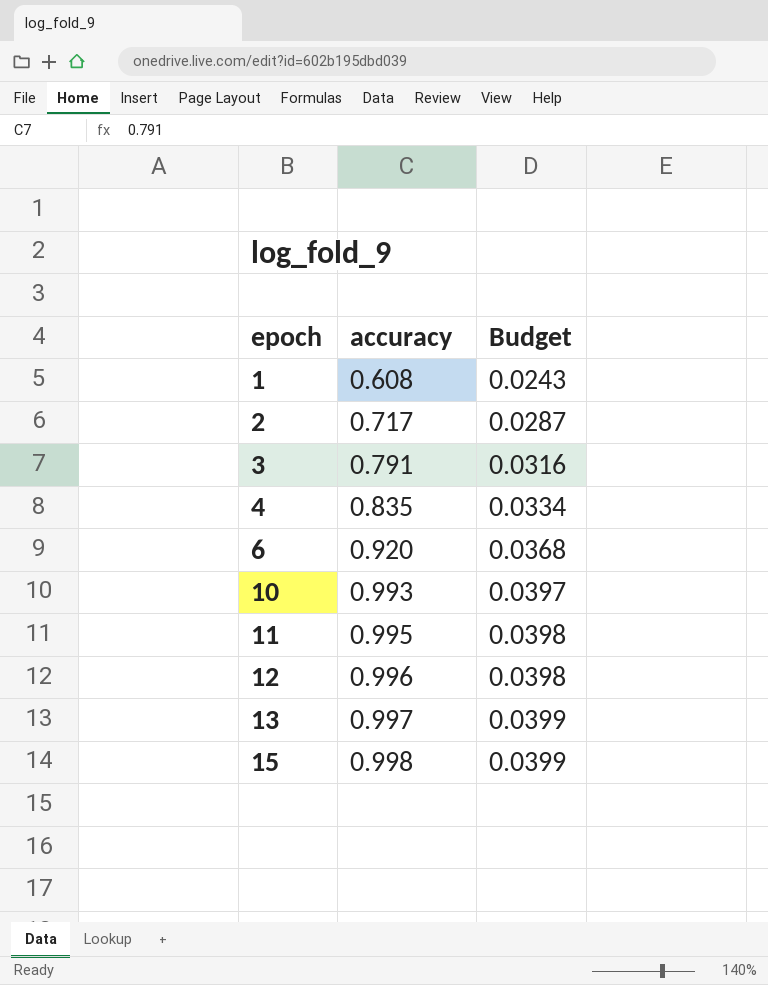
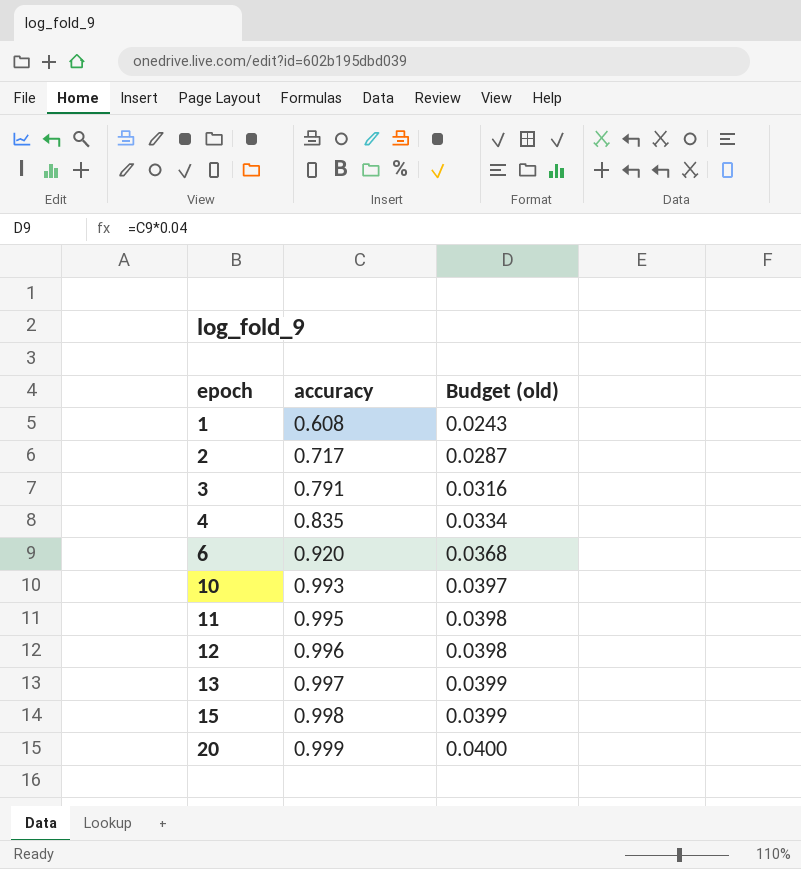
column name: Budget -> Budget (old)
row 20: none -> 0.999 | 0.0400

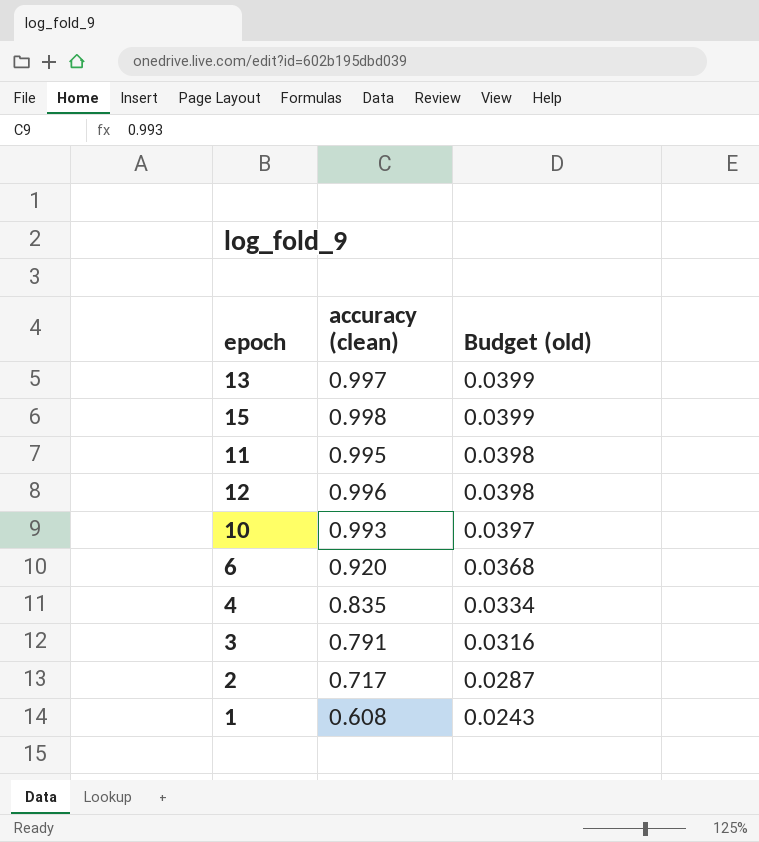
row order: epoch ascending -> Budget (old) descending
column name: accuracy -> accuracy (clean)
row 20: 0.999 | 0.0400 -> none

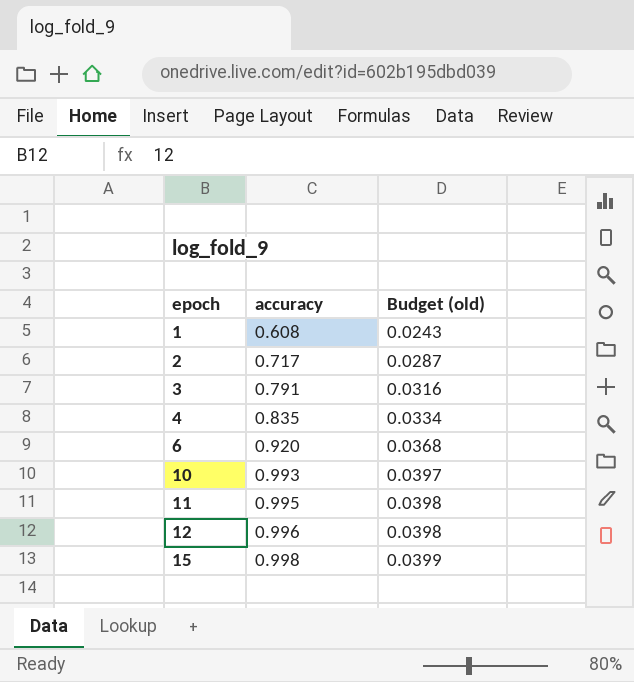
row order: Budget (old) descending -> epoch ascending
column name: accuracy (clean) -> accuracy
row 13: 0.997 | 0.0399 -> none

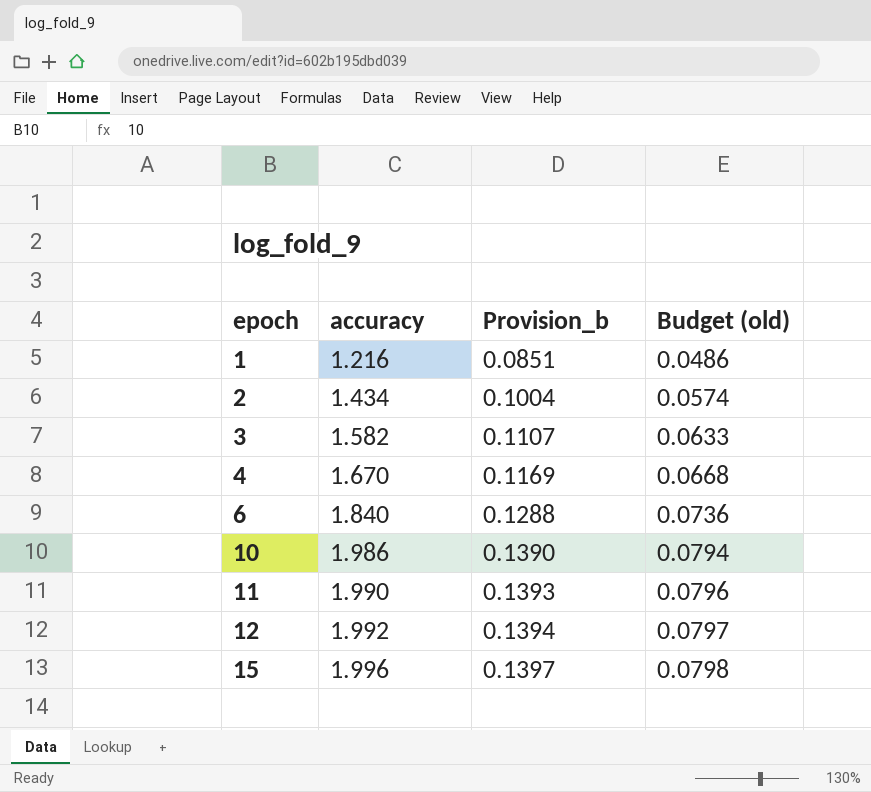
column Provision_b | formula: none -> [accuracy] * 0.07
1 | accuracy: 0.608 -> 1.216
1 | Budget (old): 0.0243 -> 0.0486
2 | accuracy: 0.717 -> 1.434
2 | Budget (old): 0.0287 -> 0.0574
3 | accuracy: 0.791 -> 1.582
3 | Budget (old): 0.0316 -> 0.0633
4 | accuracy: 0.835 -> 1.670
4 | Budget (old): 0.0334 -> 0.0668
6 | accuracy: 0.920 -> 1.840
6 | Budget (old): 0.0368 -> 0.0736
10 | accuracy: 0.993 -> 1.986
10 | Budget (old): 0.0397 -> 0.0794
11 | accuracy: 0.995 -> 1.990
11 | Budget (old): 0.0398 -> 0.0796
12 | accuracy: 0.996 -> 1.992
12 | Budget (old): 0.0398 -> 0.0797
15 | accuracy: 0.998 -> 1.996
15 | Budget (old): 0.0399 -> 0.0798

